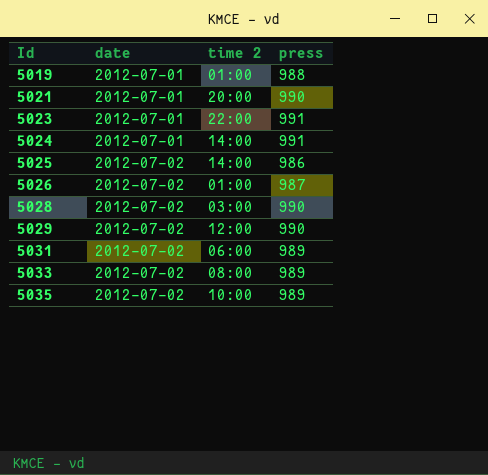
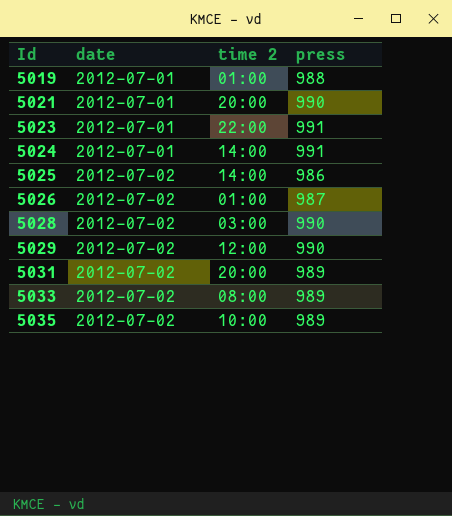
5031 | time 2: 06:00 -> 20:00

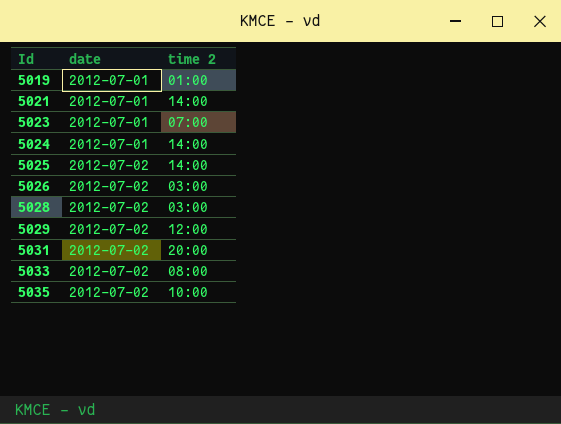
column press | position: 4 -> none
5021 | time 2: 20:00 -> 14:00
5023 | time 2: 22:00 -> 07:00
5026 | time 2: 01:00 -> 03:00

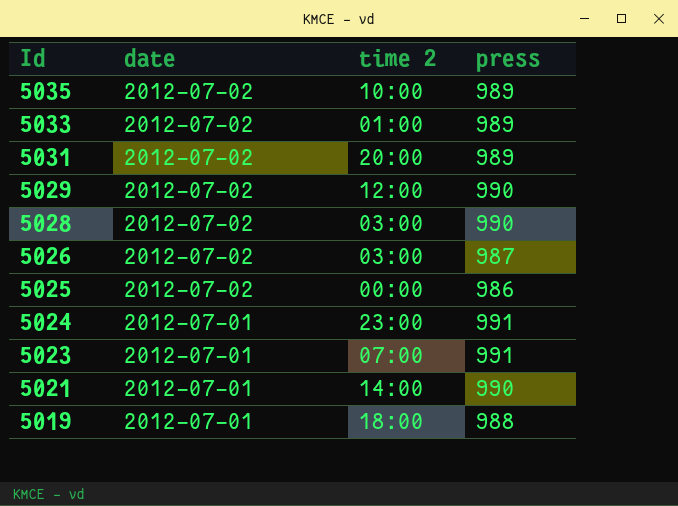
row order: Id ascending -> Id descending
column press | position: none -> 4
5033 | time 2: 08:00 -> 01:00
5025 | time 2: 14:00 -> 00:00
5024 | time 2: 14:00 -> 23:00
5019 | time 2: 01:00 -> 18:00

